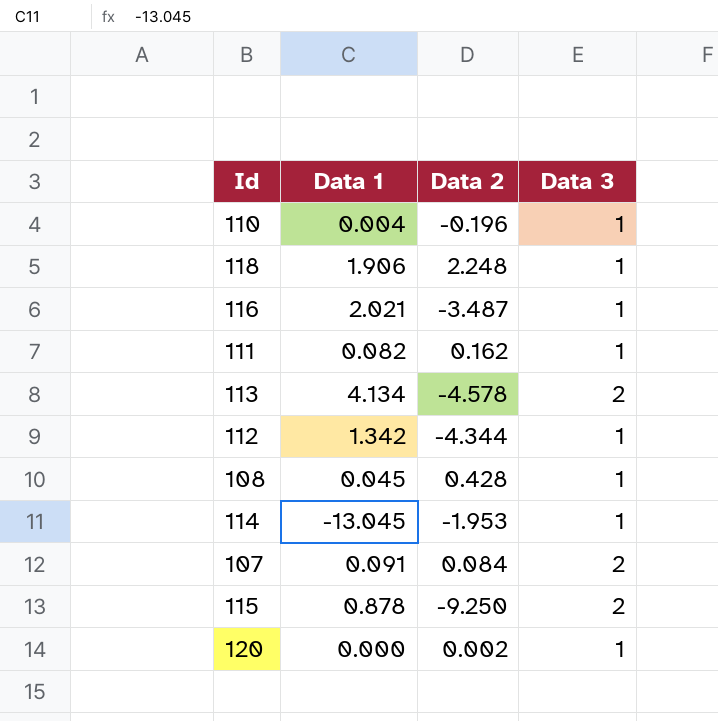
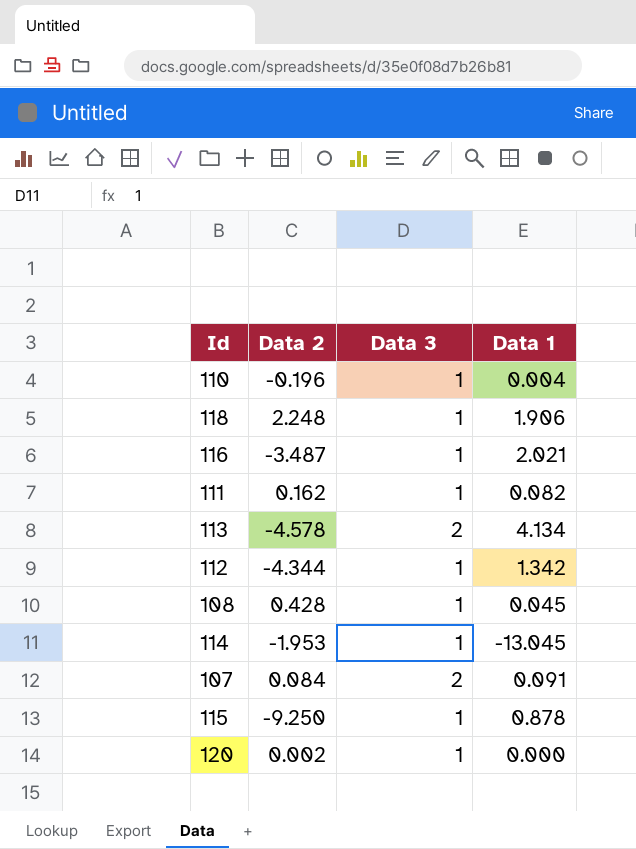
column Data 1 | position: 2 -> 4
115 | Data 3: 2 -> 1

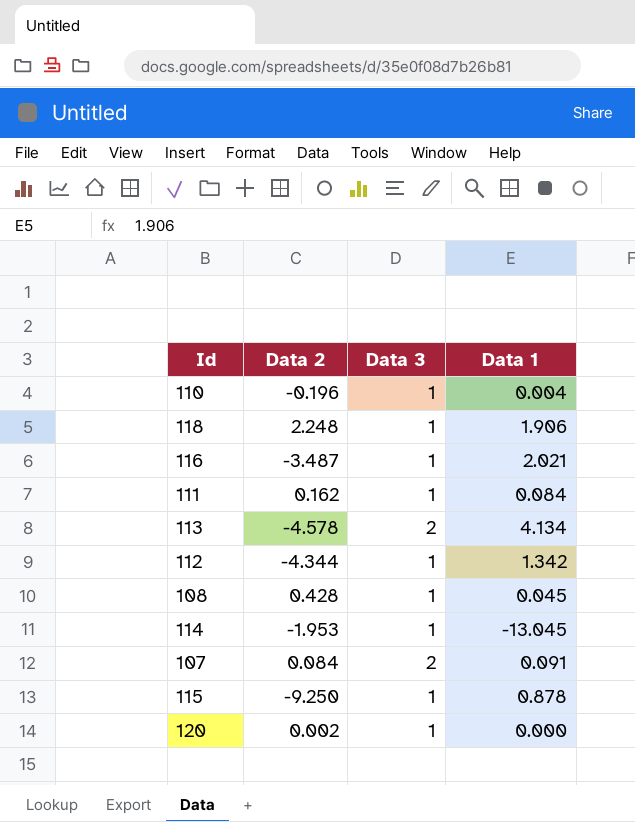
111 | Data 1: 0.082 -> 0.084

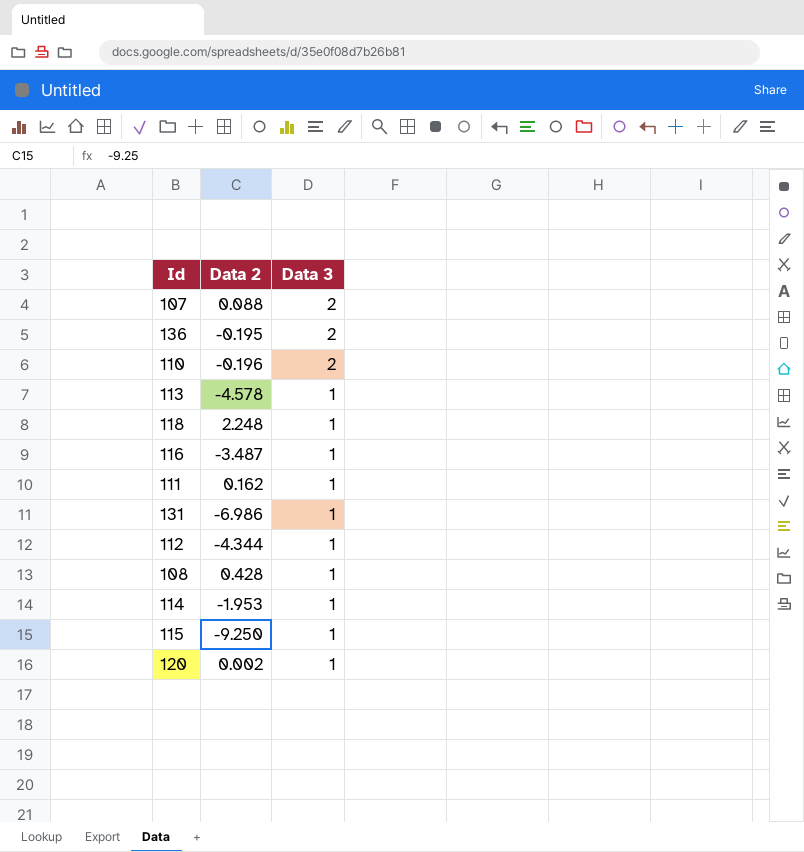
row order: none -> Data 3 descending
column Data 1 | position: 4 -> none
107 | Data 2: 0.084 -> 0.088
row 136: none -> -0.195 | 2
110 | Data 3: 1 -> 2
113 | Data 3: 2 -> 1
row 131: none -> -6.986 | 1

